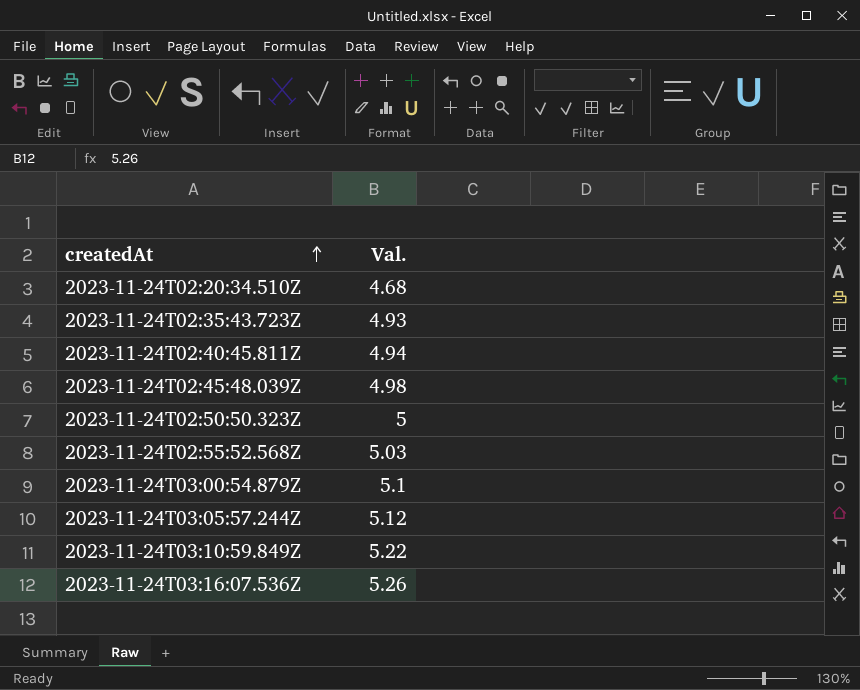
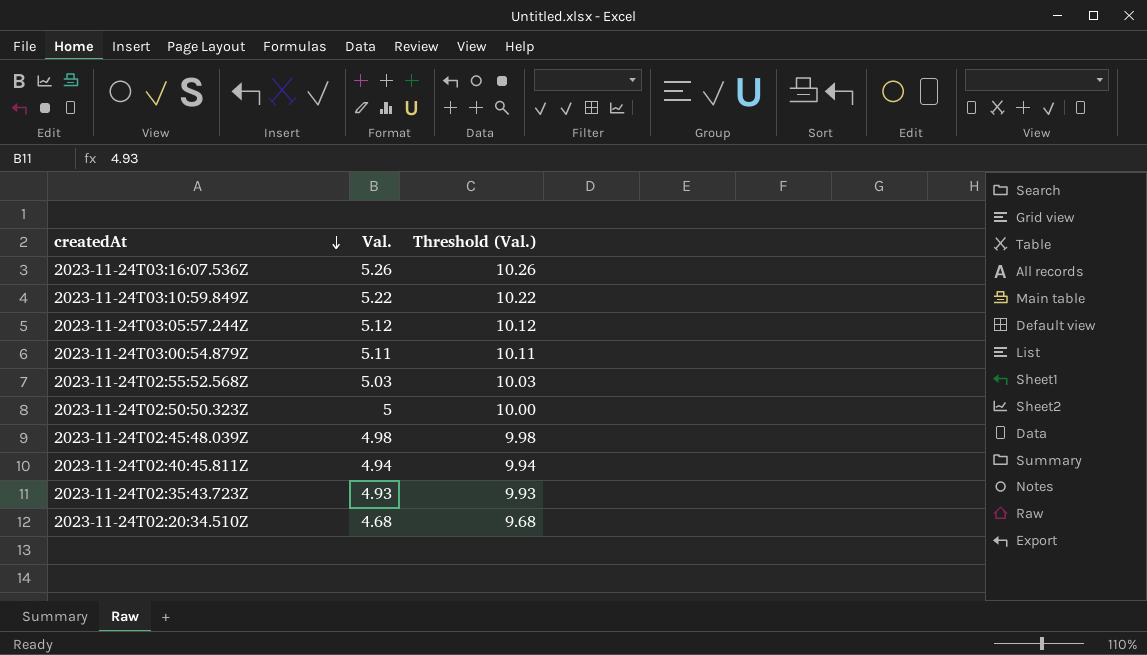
row order: createdAt ascending -> createdAt descending
column Threshold (Val.) | formula: none -> [Val.] + 5
2023-11-24T03:00:54.879Z | Val.: 5.1 -> 5.11

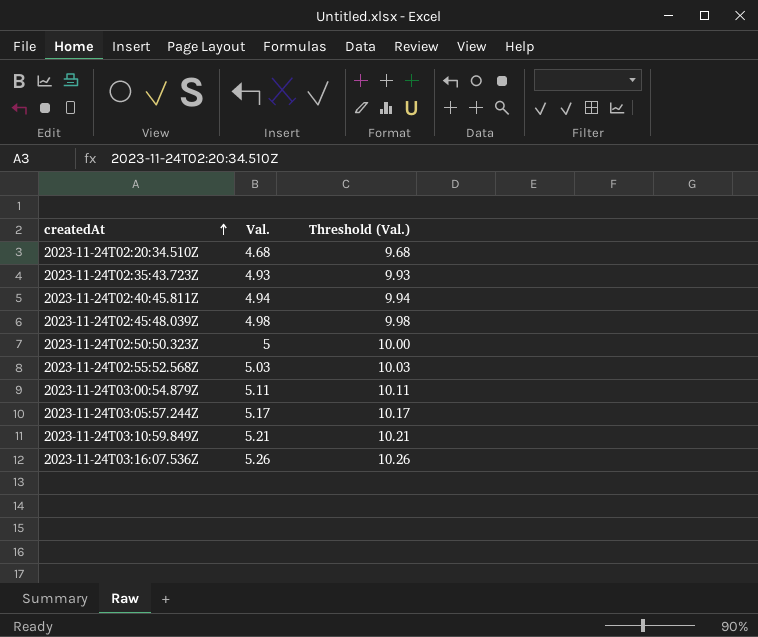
row order: createdAt descending -> createdAt ascending
2023-11-24T03:05:57.244Z | Val.: 5.12 -> 5.17
2023-11-24T03:05:57.244Z | Threshold (Val.): 10.12 -> 10.17
2023-11-24T03:10:59.849Z | Val.: 5.22 -> 5.21
2023-11-24T03:10:59.849Z | Threshold (Val.): 10.22 -> 10.21

